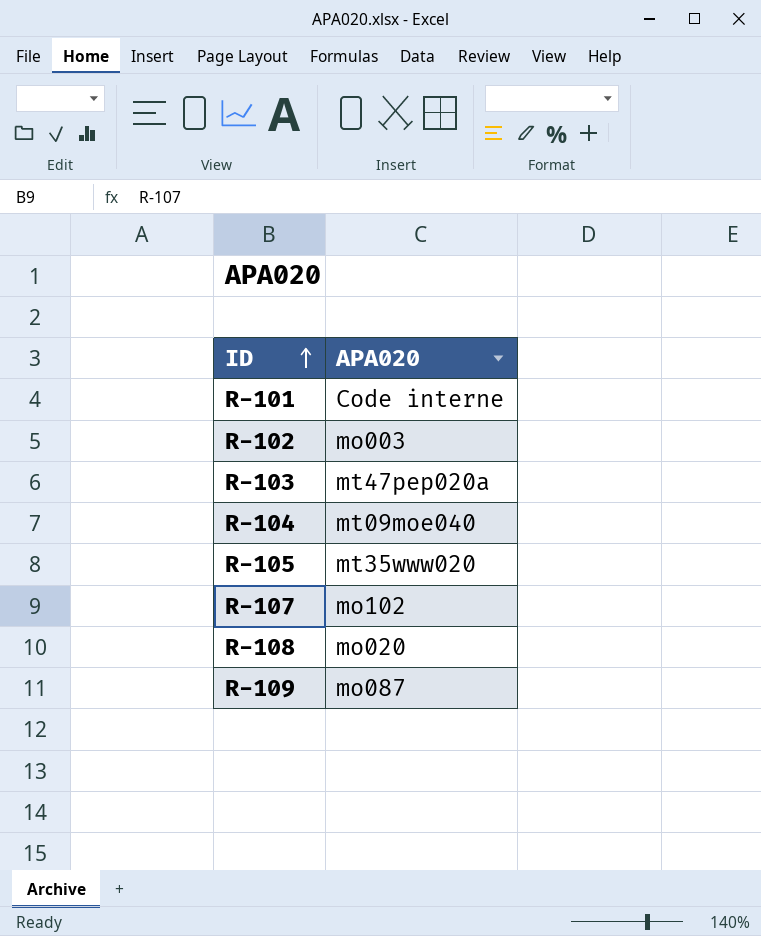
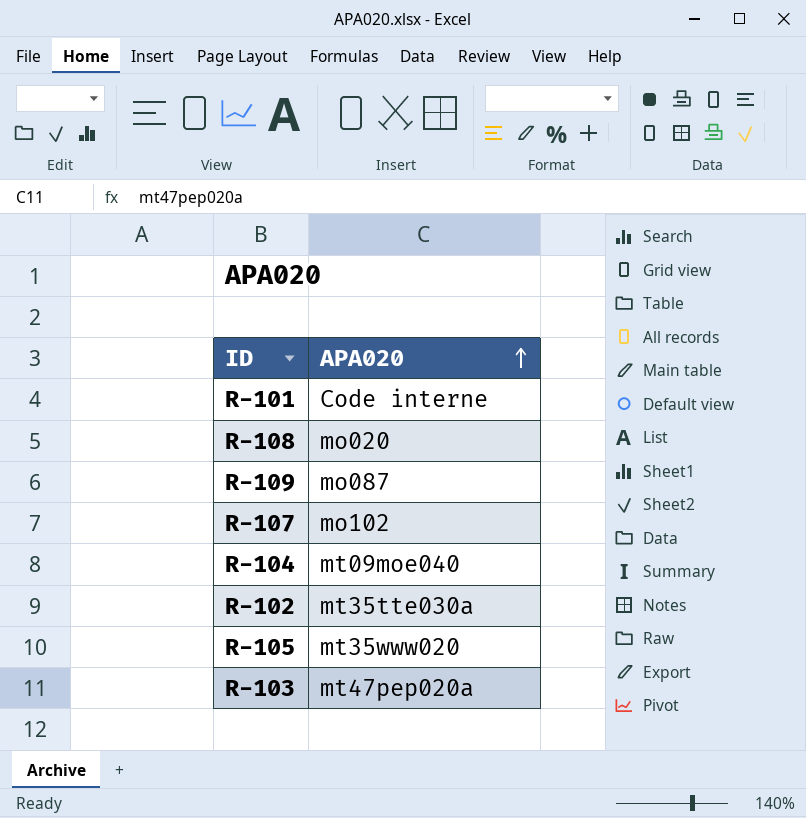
row order: ID ascending -> APA020 ascending
R-102 | APA020: mo003 -> mt35tte030a

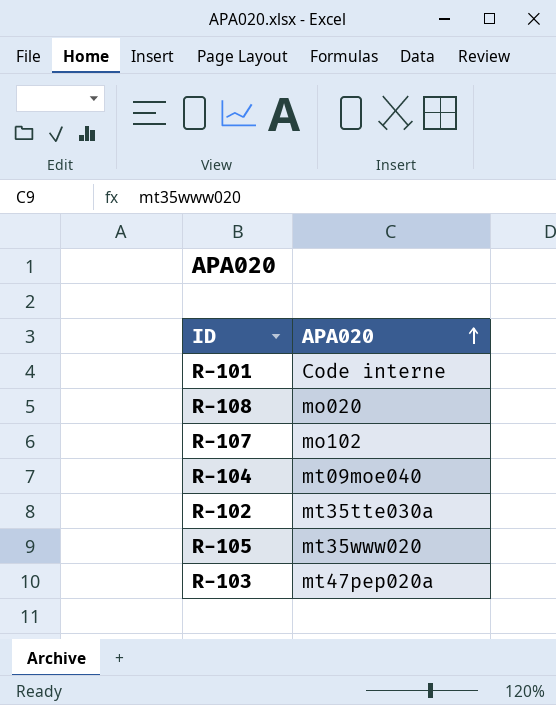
row R-109: mo087 -> none

